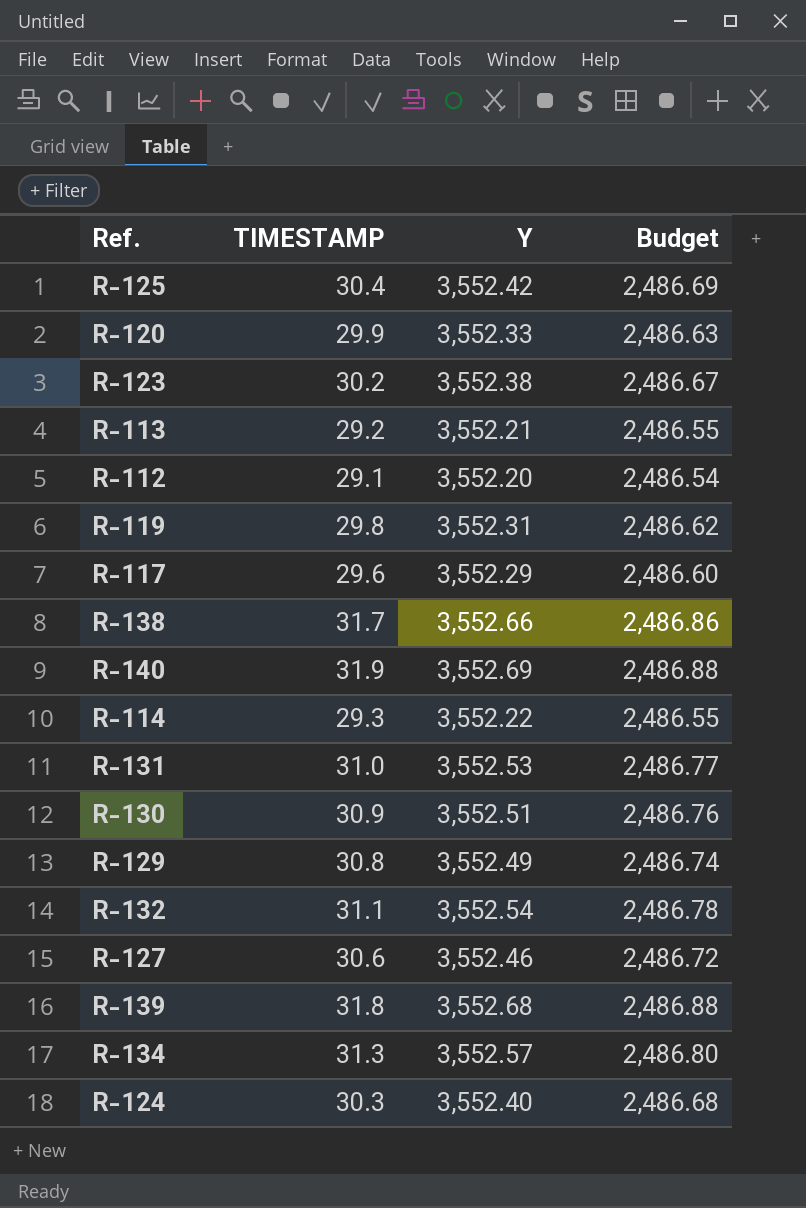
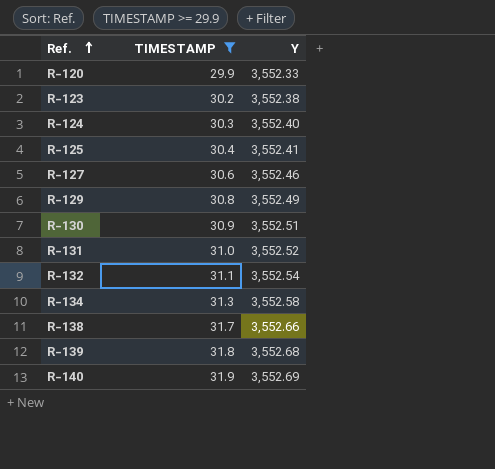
filter: none -> TIMESTAMP >= 29.9
row order: none -> Ref. ascending
column Budget | formula: [Y] * 0.7 -> none
R-125 | Y: 3,552.42 -> 3,552.41
R-131 | Y: 3,552.53 -> 3,552.52
R-134 | Y: 3,552.57 -> 3,552.58

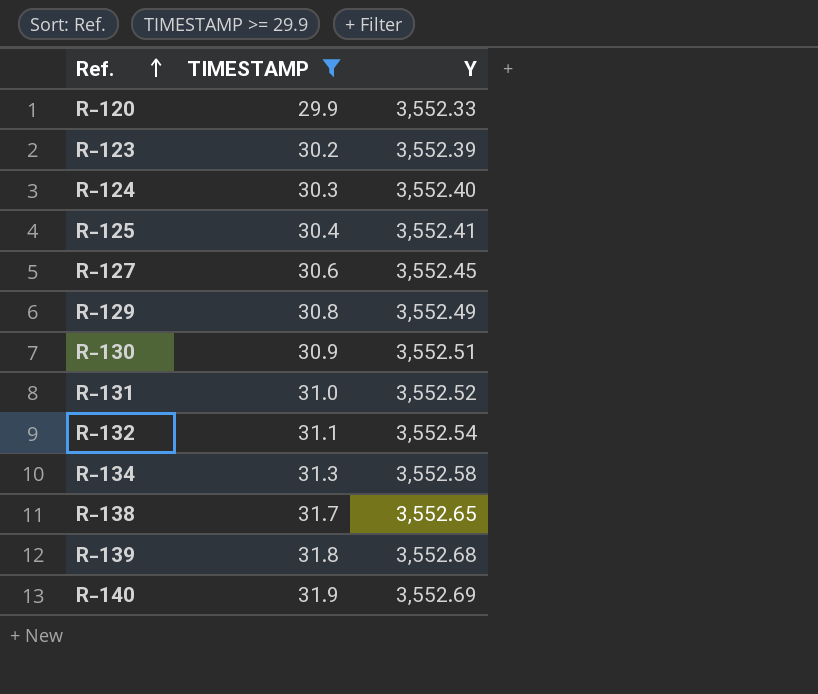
R-123 | Y: 3,552.38 -> 3,552.39
R-127 | Y: 3,552.46 -> 3,552.45
R-138 | Y: 3,552.66 -> 3,552.65

